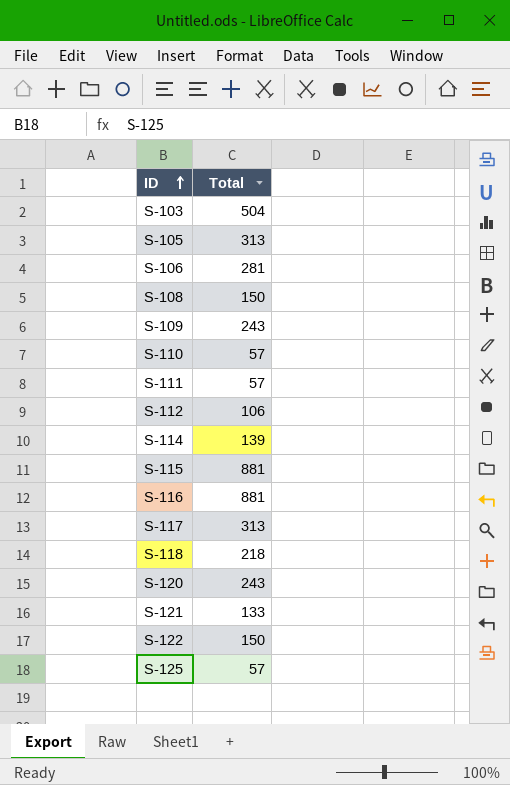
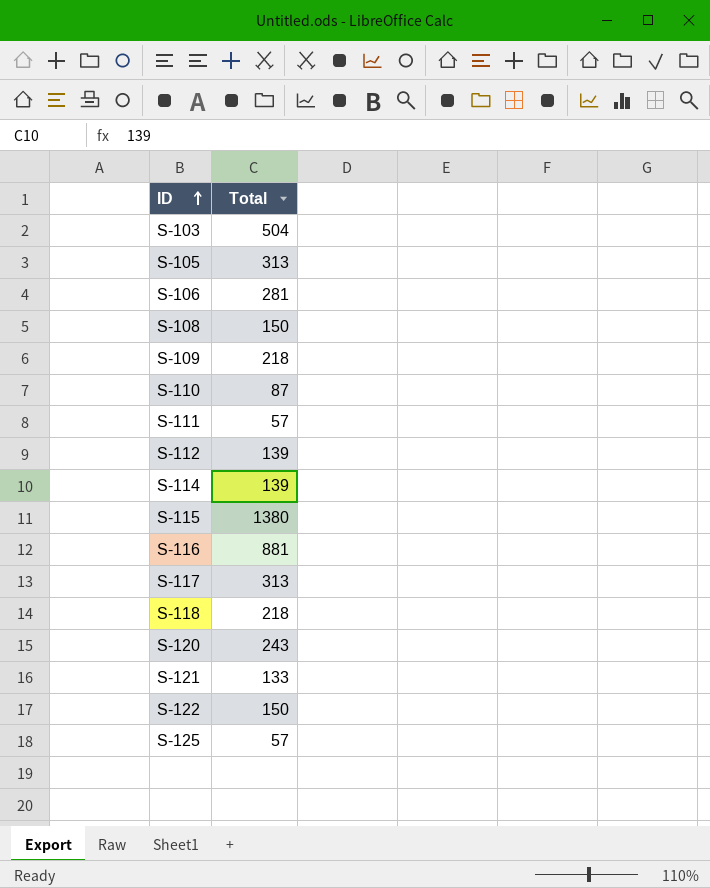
S-109 | Total: 243 -> 218
S-110 | Total: 57 -> 87
S-112 | Total: 106 -> 139
S-115 | Total: 881 -> 1380

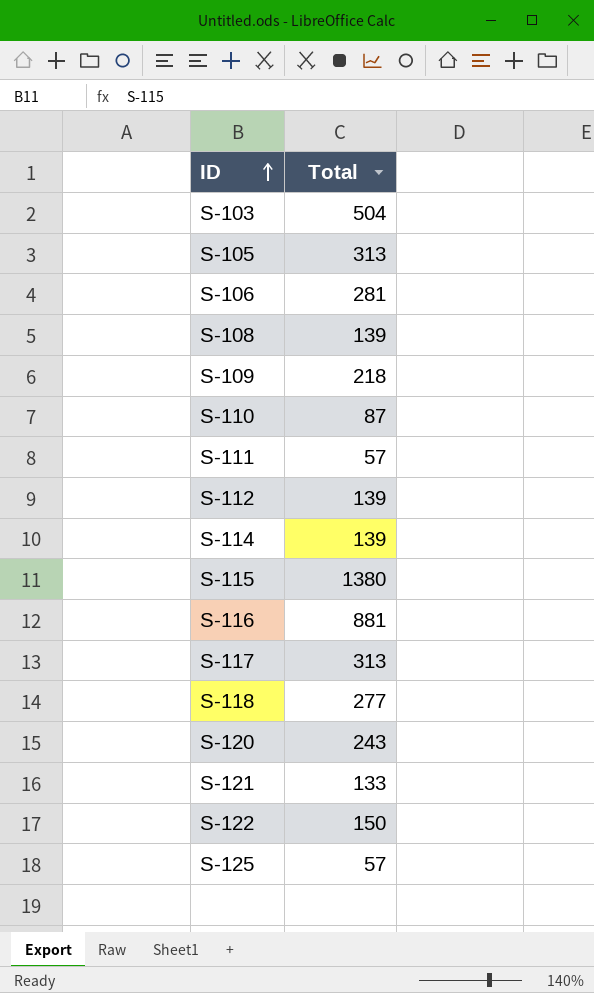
S-108 | Total: 150 -> 139
S-118 | Total: 218 -> 277

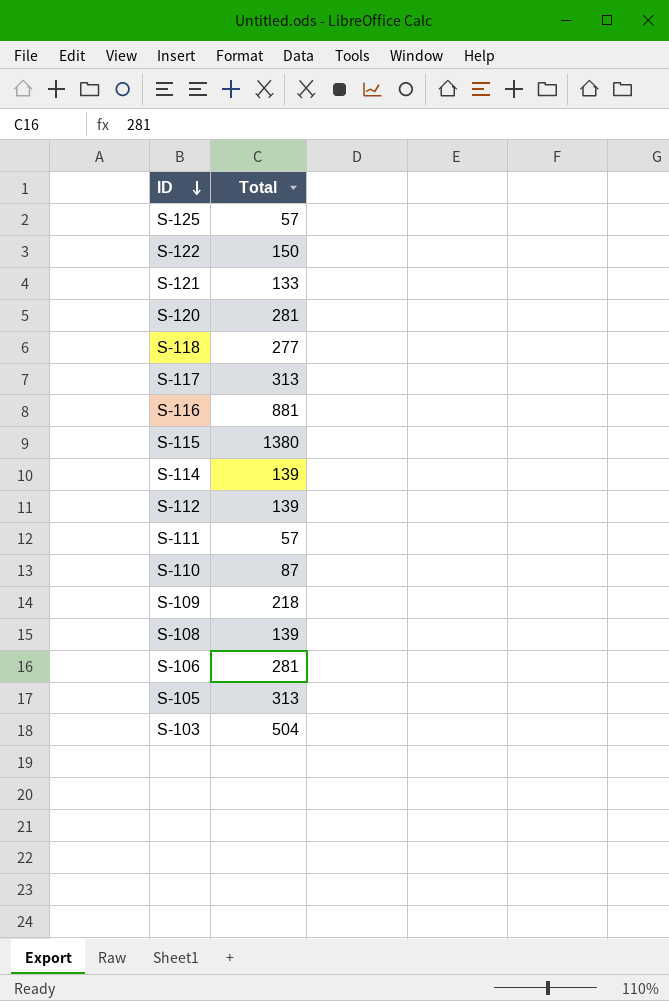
row order: ID ascending -> ID descending
S-120 | Total: 243 -> 281

